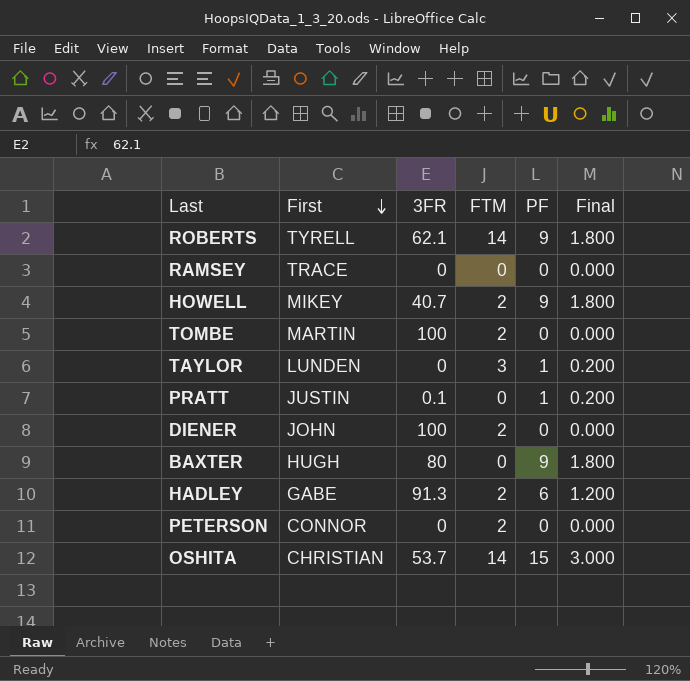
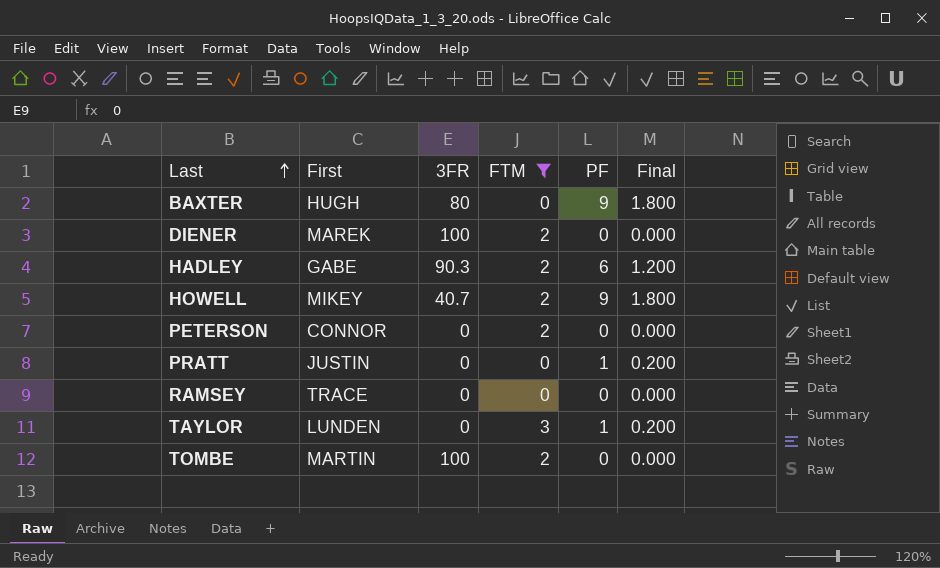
filter: none -> FTM != 14
row order: First descending -> Last ascending
DIENER | First: JOHN -> MAREK
HADLEY | 3FR: 91.3 -> 90.3
PRATT | 3FR: 0.1 -> 0

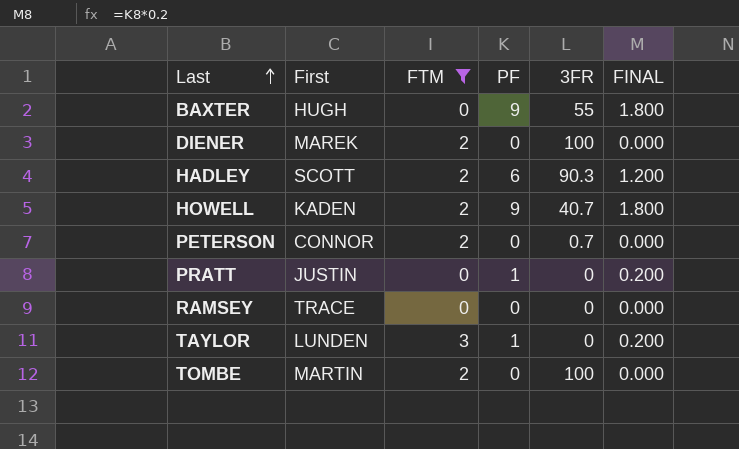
column 3FR | position: 3 -> 5
column name: Final -> FINAL
BAXTER | 3FR: 80 -> 55
HADLEY | First: GABE -> SCOTT
HOWELL | First: MIKEY -> KADEN
PETERSON | 3FR: 0 -> 0.7

